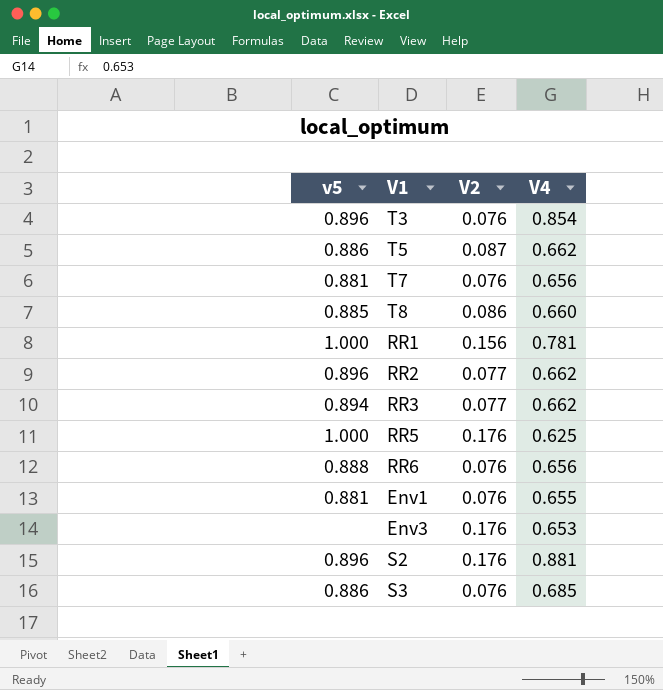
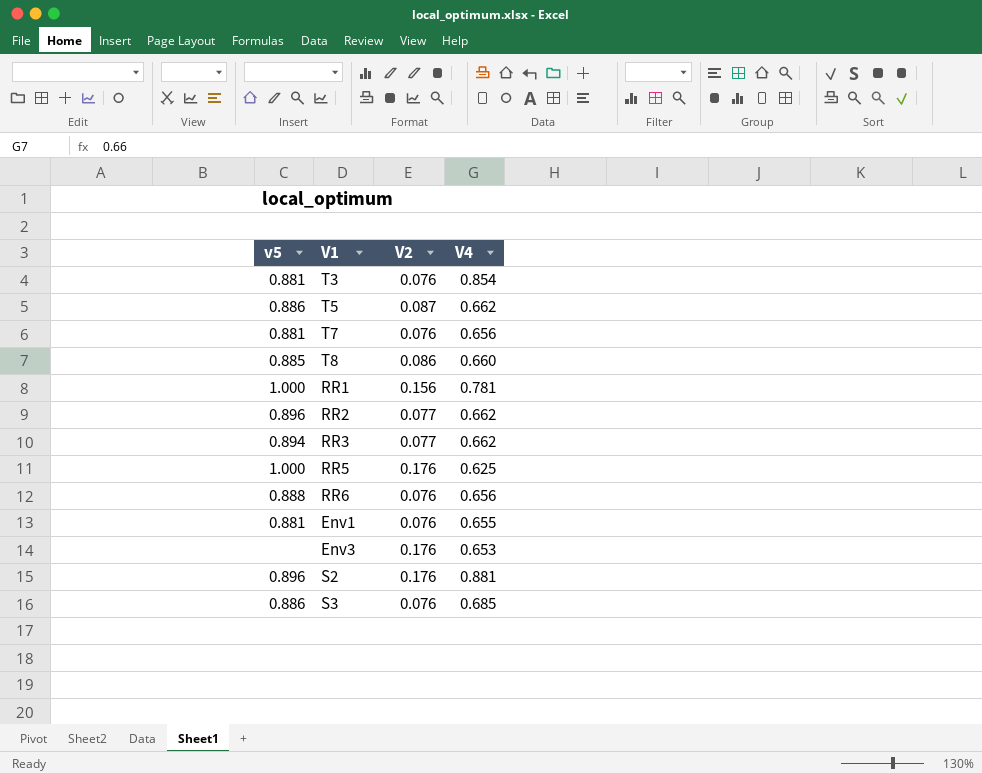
T3 | v5: 0.896 -> 0.881

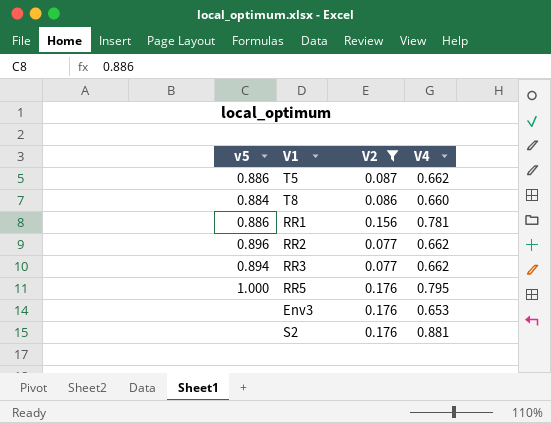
filter: none -> V2 != 0.076
T8 | v5: 0.885 -> 0.884
RR1 | v5: 1.000 -> 0.886
RR5 | V4: 0.625 -> 0.795
S2 | v5: 0.896 -> none

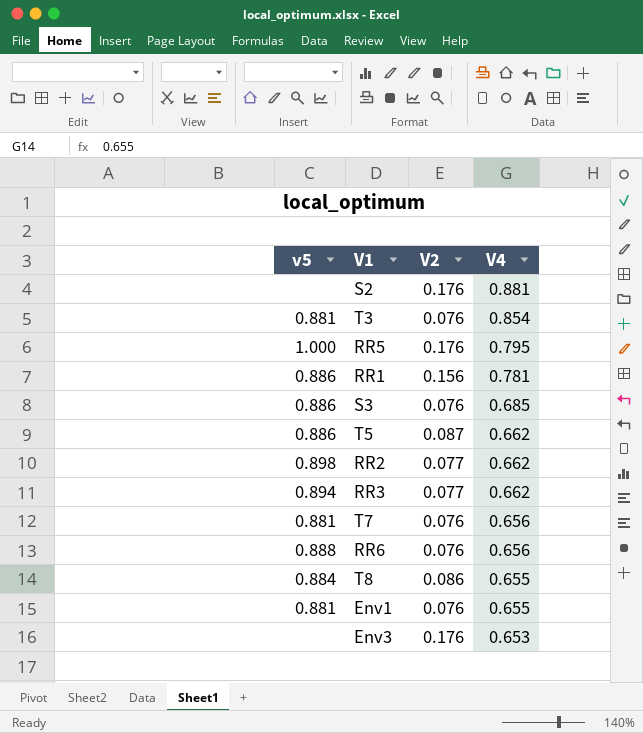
filter: V2 != 0.076 -> none
row order: none -> V4 descending
RR2 | v5: 0.896 -> 0.898
T8 | V4: 0.660 -> 0.655

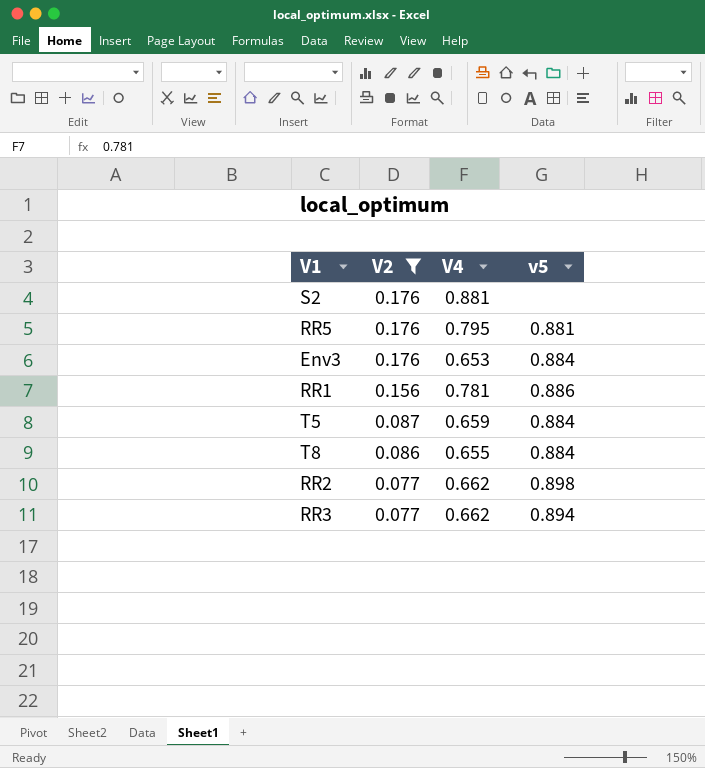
filter: none -> V2 != 0.076
row order: V4 descending -> V2 descending
column v5 | position: 1 -> 4
RR5 | v5: 1.000 -> 0.881
Env3 | v5: none -> 0.884
T5 | V4: 0.662 -> 0.659
T5 | v5: 0.886 -> 0.884

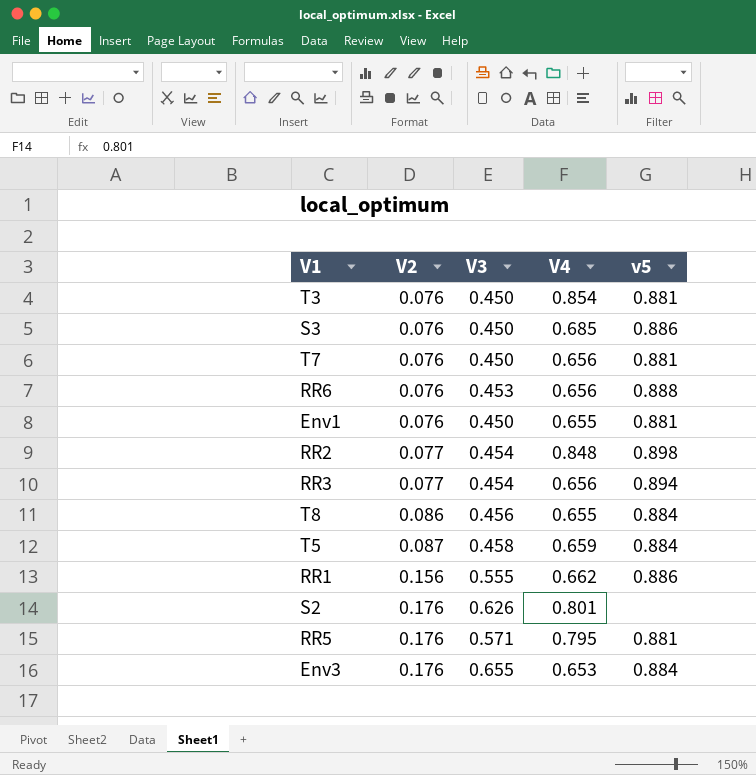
filter: V2 != 0.076 -> none
row order: V2 descending -> V2 ascending
column V3 | position: none -> 3
RR2 | V4: 0.662 -> 0.848
RR3 | V4: 0.662 -> 0.656
RR1 | V4: 0.781 -> 0.662
S2 | V4: 0.881 -> 0.801

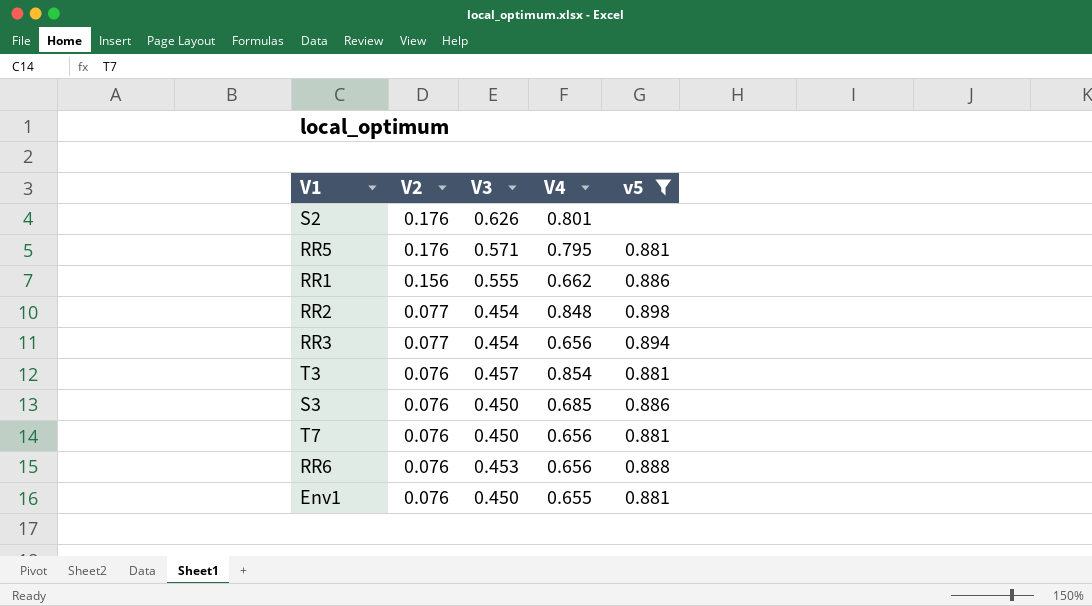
filter: none -> v5 != 0.884
row order: V2 ascending -> V2 descending
T3 | V3: 0.450 -> 0.457

